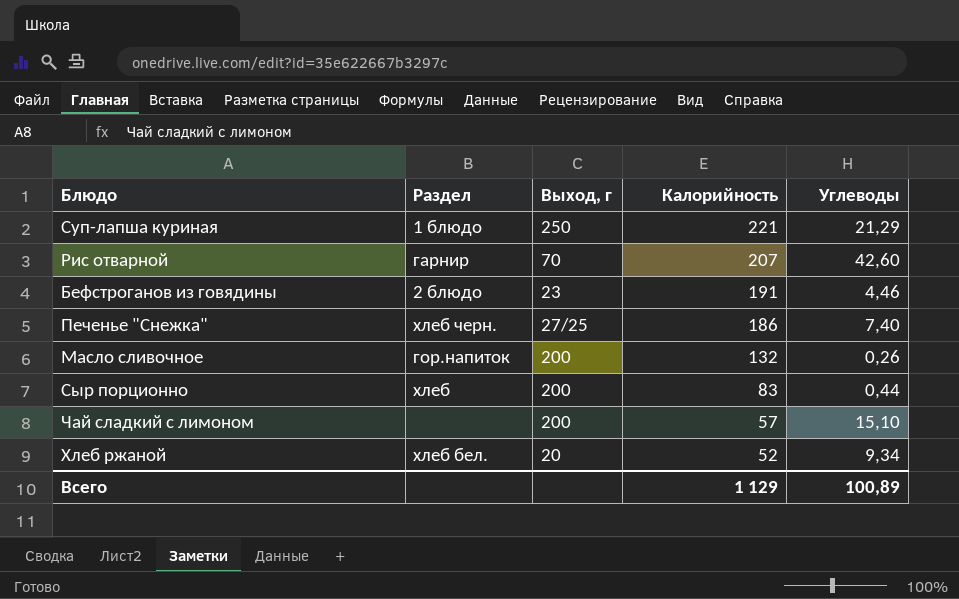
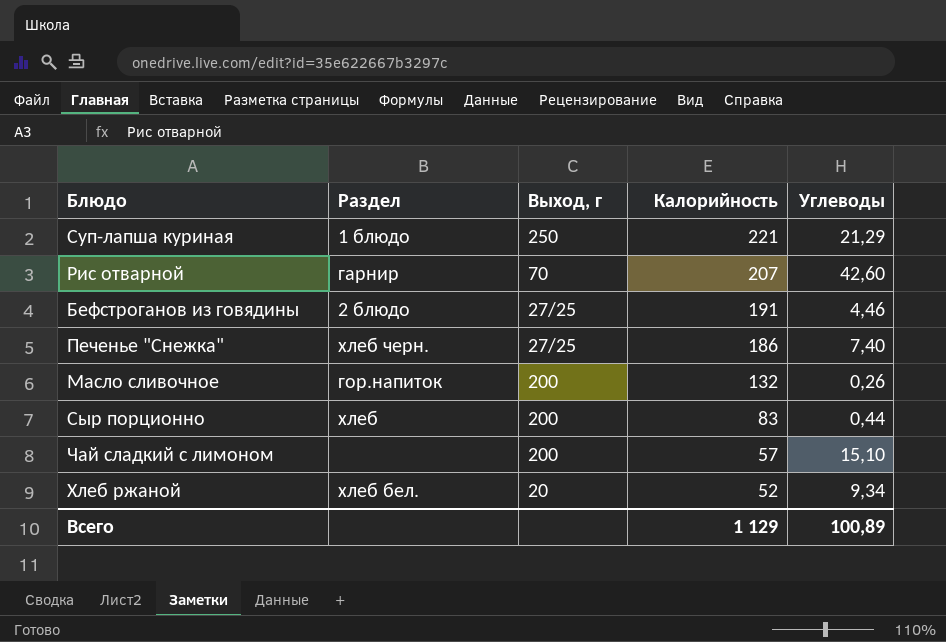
Бефстроганов из говядины | Выход, г: 23 -> 27/25

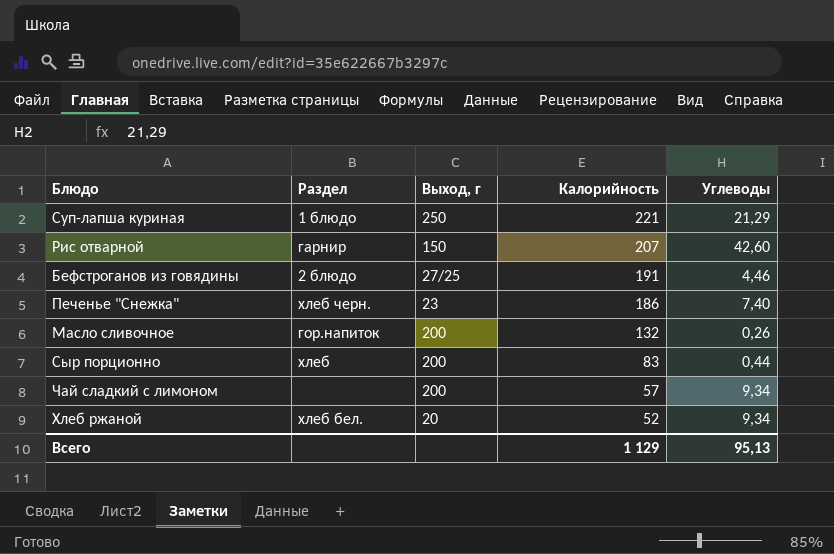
Рис отварной | Выход, г: 70 -> 150
Печенье "Снежка" | Выход, г: 27/25 -> 23
Чай сладкий с лимоном | Углеводы: 15,10 -> 9,34
Всего | Углеводы: 100,89 -> 95,13

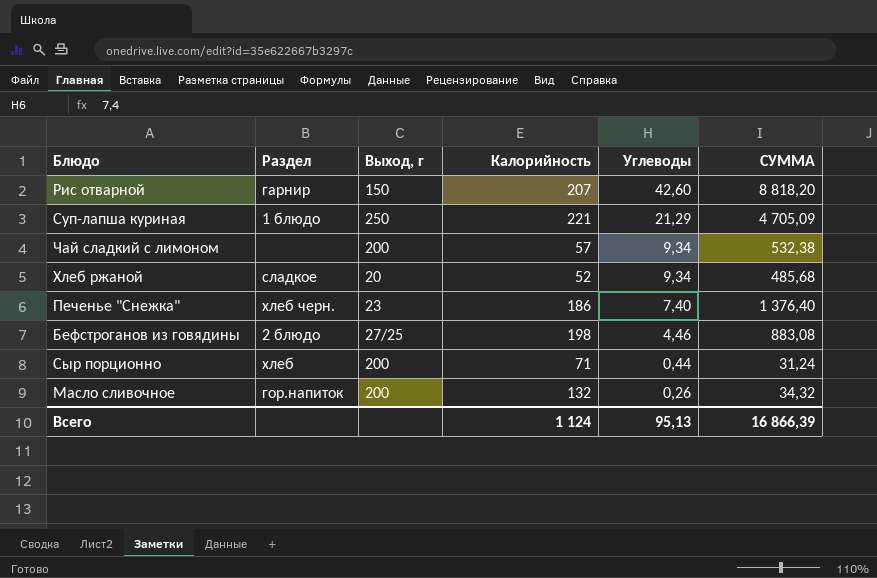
row order: Калорийность descending -> Углеводы descending
column СУММА | formula: none -> [Калорийность] * [Углеводы]
Хлеб ржаной | Раздел: хлеб бел. -> сладкое
Бефстроганов из говядины | Калорийность: 191 -> 198
Сыр порционно | Калорийность: 83 -> 71
Всего | Калорийность: 1 129 -> 1 124

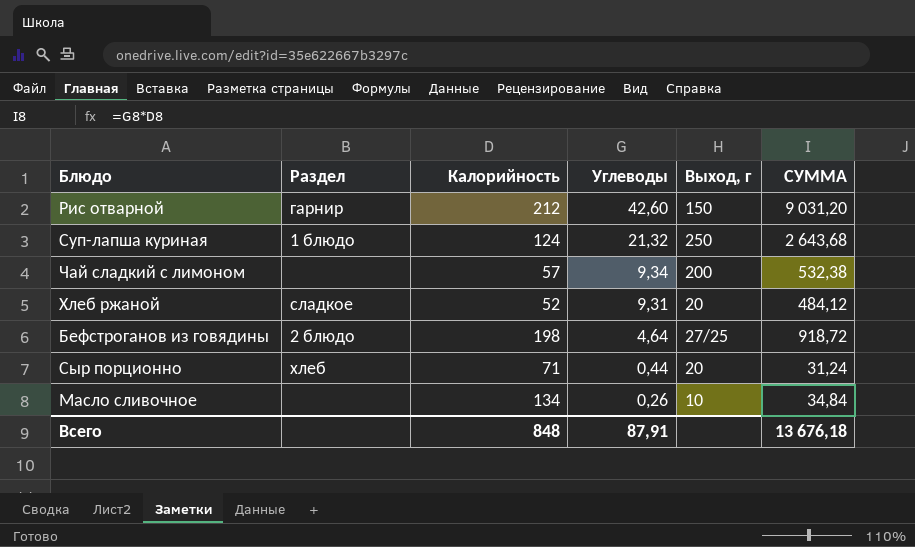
column Выход, г | position: 3 -> 5
row Печенье "Снежка": хлеб черн. | 23 | 186 | 7,40 | 1 376,40 -> none
Рис отварной | Калорийность: 207 -> 212
Рис отварной | СУММА: 8 818,20 -> 9 031,20
Суп-лапша куриная | Калорийность: 221 -> 124
Суп-лапша куриная | Углеводы: 21,29 -> 21,32
Суп-лапша куриная | СУММА: 4 705,09 -> 2 643,68
Хлеб ржаной | Углеводы: 9,34 -> 9,31
Хлеб ржаной | СУММА: 485,68 -> 484,12
Бефстроганов из говядины | Углеводы: 4,46 -> 4,64
Бефстроганов из говядины | СУММА: 883,08 -> 918,72
Сыр порционно | Выход, г: 200 -> 20
Масло сливочное | Раздел: гор.напиток -> none
Масло сливочное | Калорийность: 132 -> 134
Масло сливочное | Выход, г: 200 -> 10
Масло сливочное | СУММА: 34,32 -> 34,84
Всего | Калорийность: 1 124 -> 848
Всего | Углеводы: 95,13 -> 87,91
Всего | СУММА: 16 866,39 -> 13 676,18

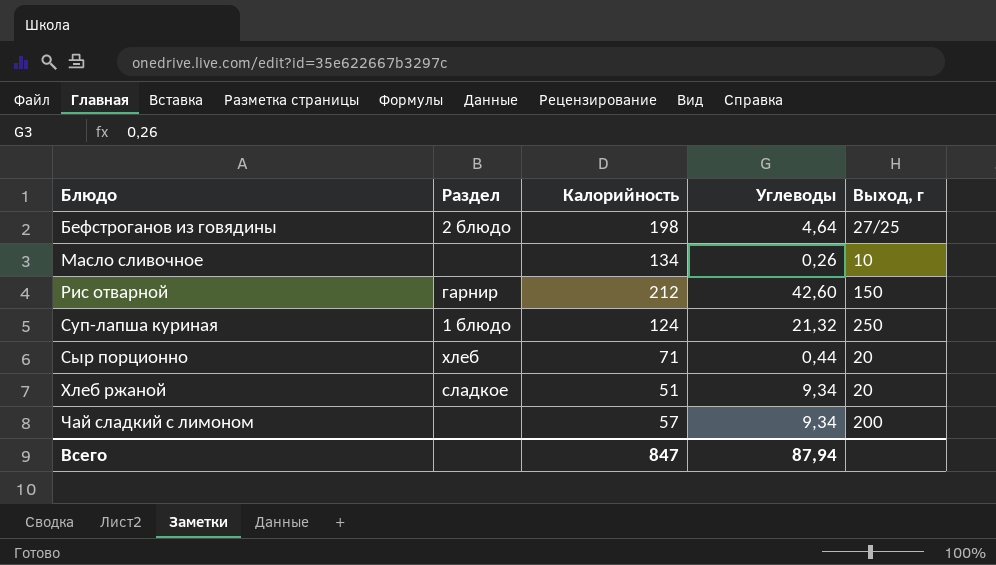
row order: Углеводы descending -> Блюдо ascending
column СУММА | formula: [Калорийность] * [Углеводы] -> none
Хлеб ржаной | Калорийность: 52 -> 51
Хлеб ржаной | Углеводы: 9,31 -> 9,34
Всего | Калорийность: 848 -> 847
Всего | Углеводы: 87,91 -> 87,94

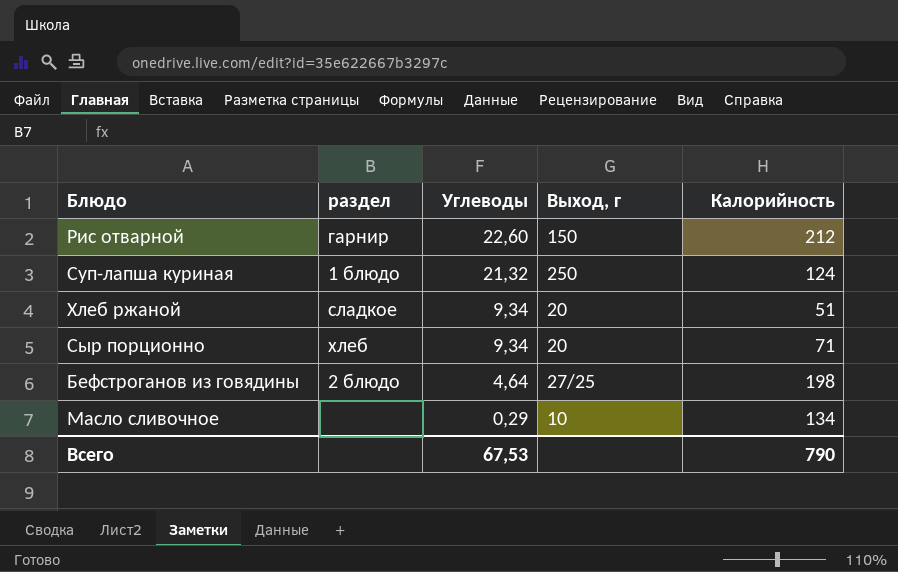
row order: Блюдо ascending -> Углеводы descending
column name: Раздел -> раздел
column Калорийность | position: 3 -> 5
row Чай сладкий с лимоном: none | 57 | 9,34 | 200 -> none
Рис отварной | Углеводы: 42,60 -> 22,60
Сыр порционно | Углеводы: 0,44 -> 9,34
Масло сливочное | Углеводы: 0,26 -> 0,29
Всего | Углеводы: 87,94 -> 67,53
Всего | Калорийность: 847 -> 790

